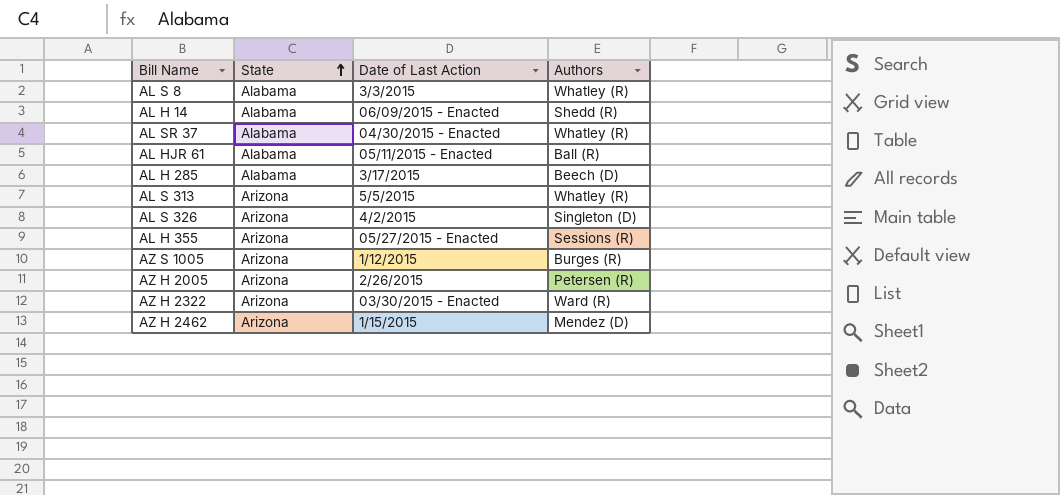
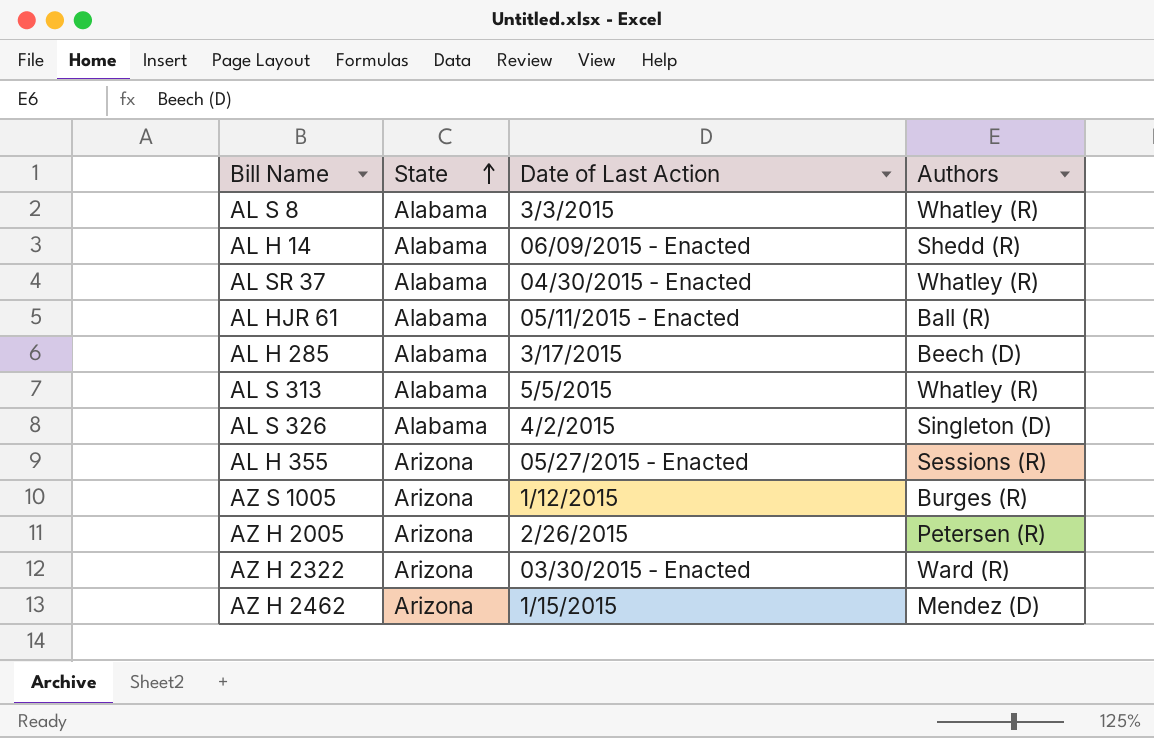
AL S 313 | State: Arizona -> Alabama
AL S 326 | State: Arizona -> Alabama

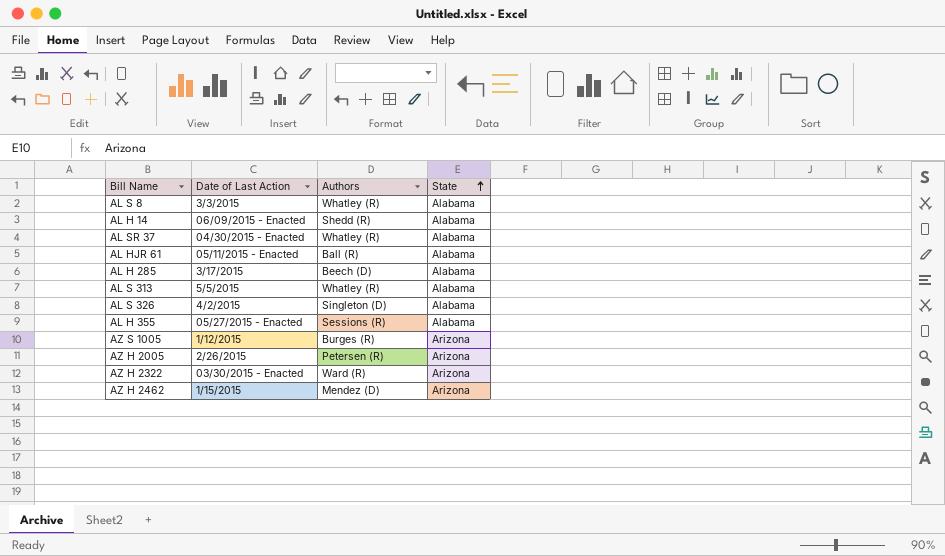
column State | position: 2 -> 4
AL H 355 | State: Arizona -> Alabama

